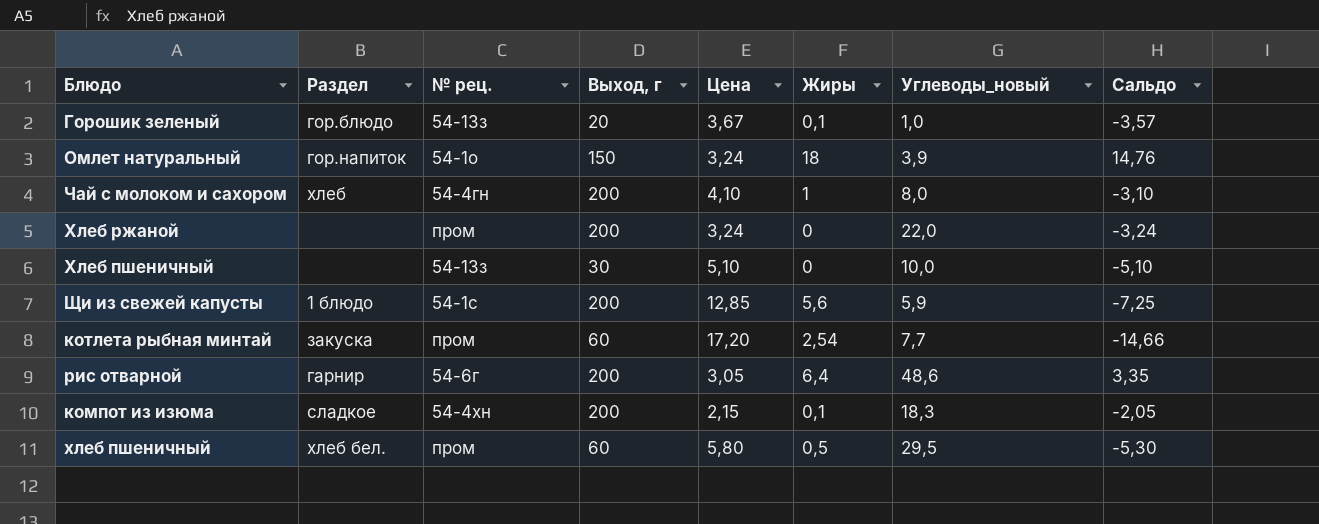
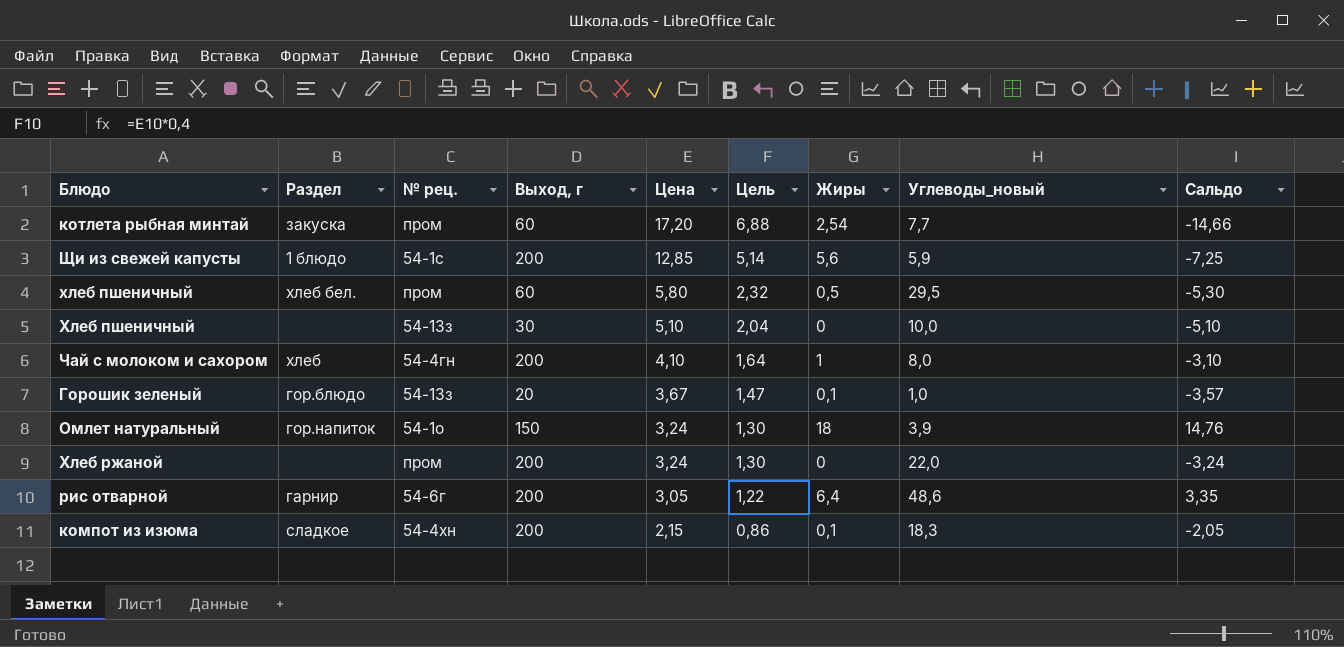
row order: none -> Цена descending
column Цель | formula: none -> [Цена] * 0,4

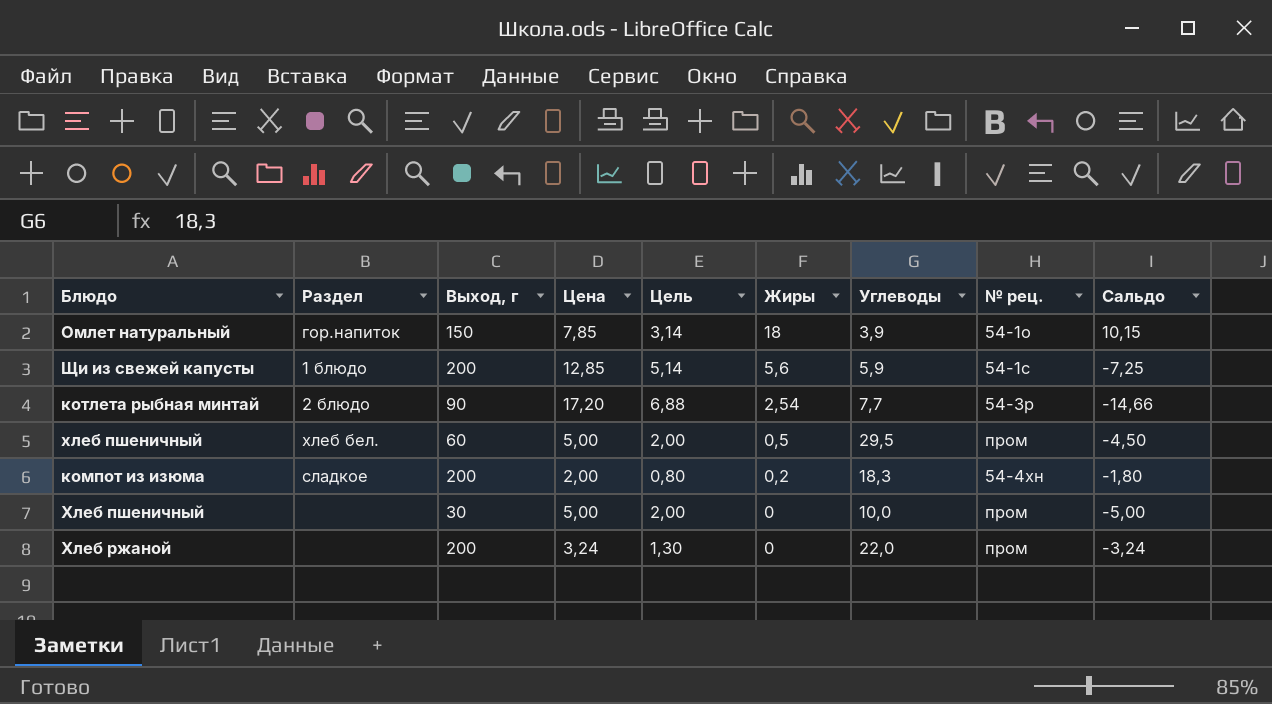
row order: Цена descending -> Жиры descending
column name: Углеводы_новый -> Углеводы
column № рец. | position: 3 -> 8
row Чай с молоком и сахором: хлеб | 54-4гн | 200 | 4,10 | 1,64 | 1 | 8,0 | -3,10 -> none
row Горошик зеленый: гор.блюдо | 54-13з | 20 | 3,67 | 1,47 | 0,1 | 1,0 | -3,57 -> none
row рис отварной: гарнир | 54-6г | 200 | 3,05 | 1,22 | 6,4 | 48,6 | 3,35 -> none
Омлет натуральный | Цена: 3,24 -> 7,85
Омлет натуральный | Цель: 1,30 -> 3,14
Омлет натуральный | Сальдо: 14,76 -> 10,15
котлета рыбная минтай | Раздел: закуска -> 2 блюдо
котлета рыбная минтай | Выход, г: 60 -> 90
котлета рыбная минтай | № рец.: пром -> 54-3р
хлеб пшеничный | Цена: 5,80 -> 5,00
хлеб пшеничный | Цель: 2,32 -> 2,00
хлеб пшеничный | Сальдо: -5,30 -> -4,50
компот из изюма | Цена: 2,15 -> 2,00
компот из изюма | Цель: 0,86 -> 0,80
компот из изюма | Жиры: 0,1 -> 0,2
компот из изюма | Сальдо: -2,05 -> -1,80
Хлеб пшеничный | Цена: 5,10 -> 5,00
Хлеб пшеничный | Цель: 2,04 -> 2,00
Хлеб пшеничный | № рец.: 54-13з -> пром
Хлеб пшеничный | Сальдо: -5,10 -> -5,00

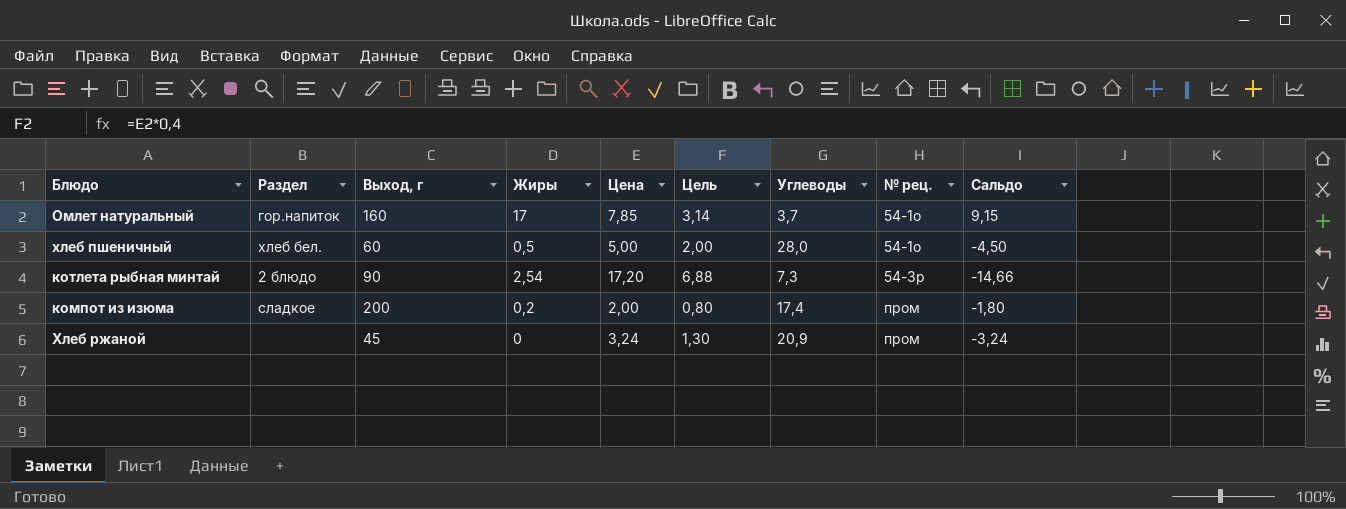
row order: Жиры descending -> № рец. ascending
column Жиры | position: 6 -> 4
row Щи из свежей капусты: 1 блюдо | 200 | 12,85 | 5,14 | 5,6 | 5,9 | 54-1с | -7,25 -> none
row Хлеб пшеничный: none | 30 | 5,00 | 2,00 | 0 | 10,0 | пром | -5,00 -> none
Омлет натуральный | Выход, г: 150 -> 160
Омлет натуральный | Жиры: 18 -> 17
Омлет натуральный | Углеводы: 3,9 -> 3,7
Омлет натуральный | Сальдо: 10,15 -> 9,15
хлеб пшеничный | Углеводы: 29,5 -> 28,0
хлеб пшеничный | № рец.: пром -> 54-1о
котлета рыбная минтай | Углеводы: 7,7 -> 7,3
компот из изюма | Углеводы: 18,3 -> 17,4
компот из изюма | № рец.: 54-4хн -> пром
Хлеб ржаной | Выход, г: 200 -> 45
Хлеб ржаной | Углеводы: 22,0 -> 20,9

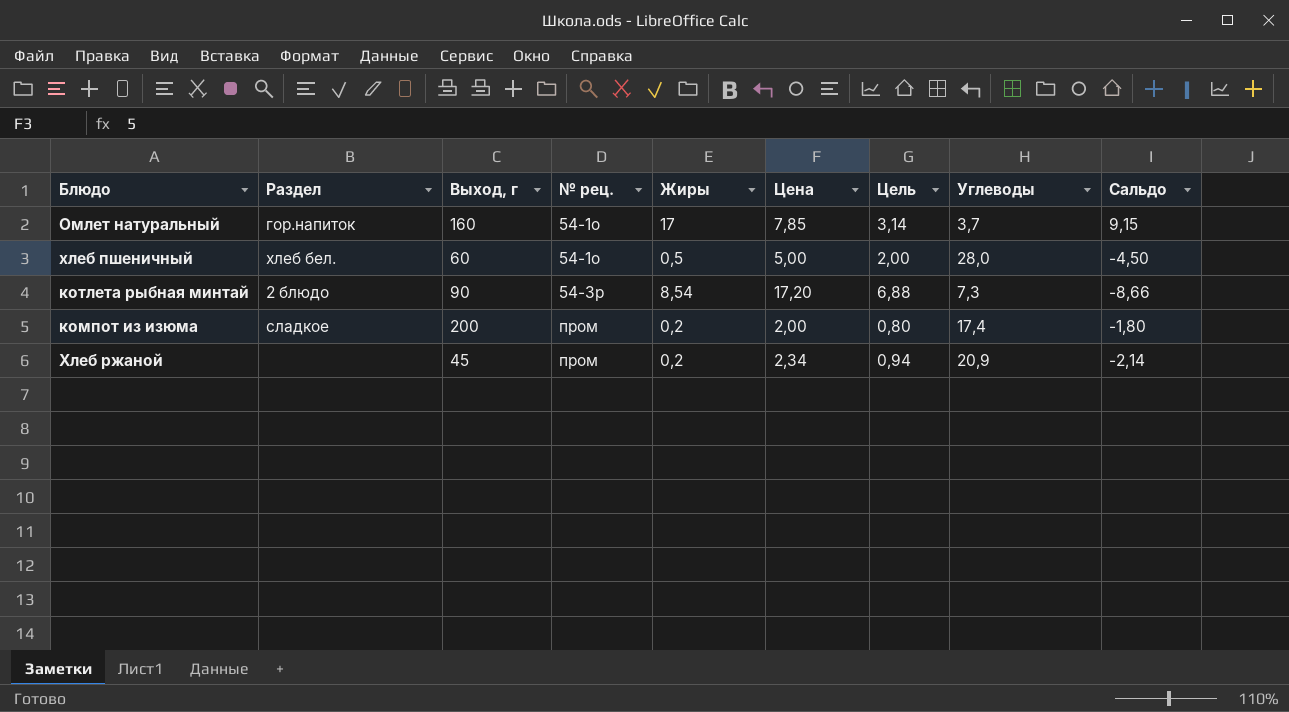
column № рец. | position: 8 -> 4
котлета рыбная минтай | Жиры: 2,54 -> 8,54
котлета рыбная минтай | Сальдо: -14,66 -> -8,66
Хлеб ржаной | Жиры: 0 -> 0,2
Хлеб ржаной | Цена: 3,24 -> 2,34
Хлеб ржаной | Цель: 1,30 -> 0,94
Хлеб ржаной | Сальдо: -3,24 -> -2,14

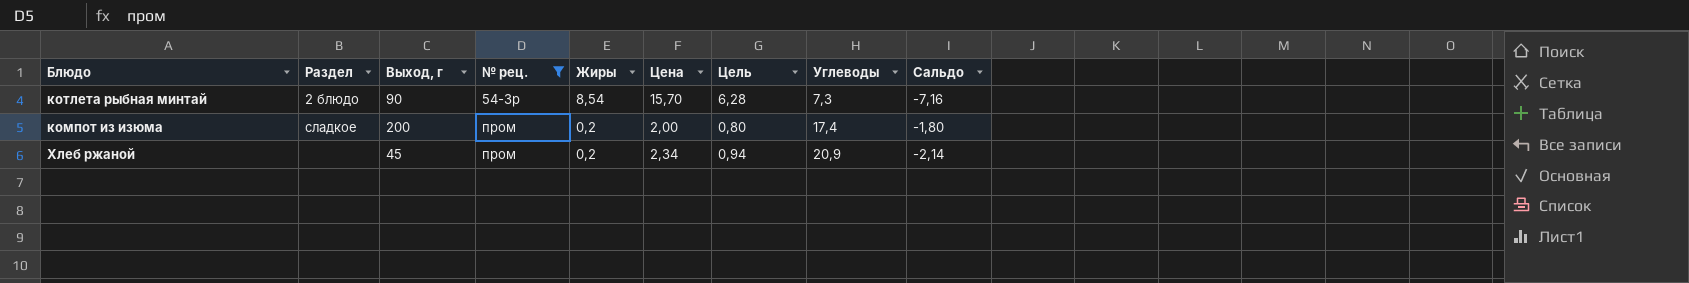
filter: none -> № рец. != 54-1о
котлета рыбная минтай | Цена: 17,20 -> 15,70
котлета рыбная минтай | Цель: 6,88 -> 6,28
котлета рыбная минтай | Сальдо: -8,66 -> -7,16

